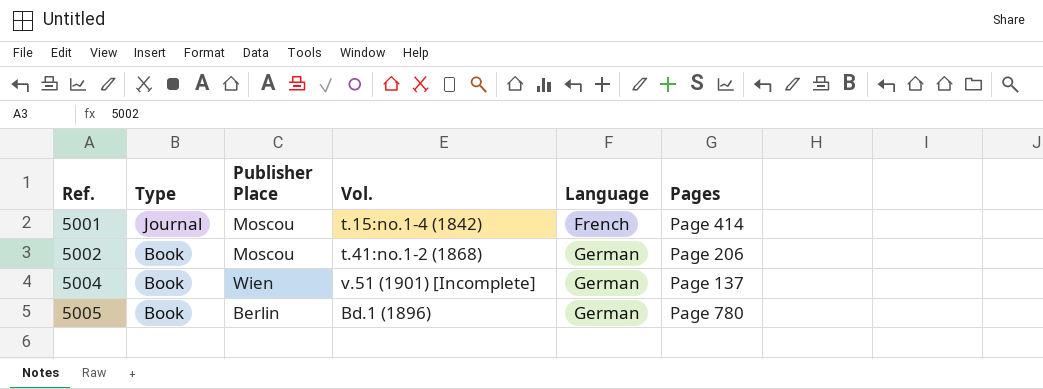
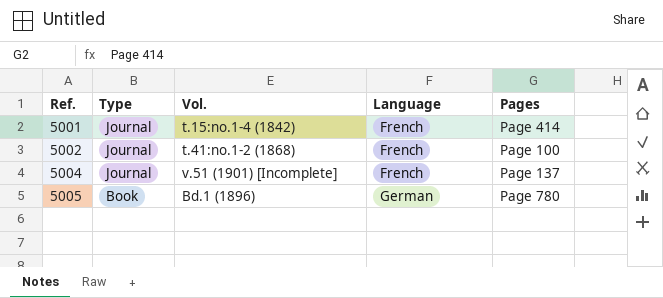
column Publisher Place | position: 3 -> none
5002 | Type: Book -> Journal
5002 | Language: German -> French
5002 | Pages: Page 206 -> Page 100
5004 | Type: Book -> Journal
5004 | Language: German -> French

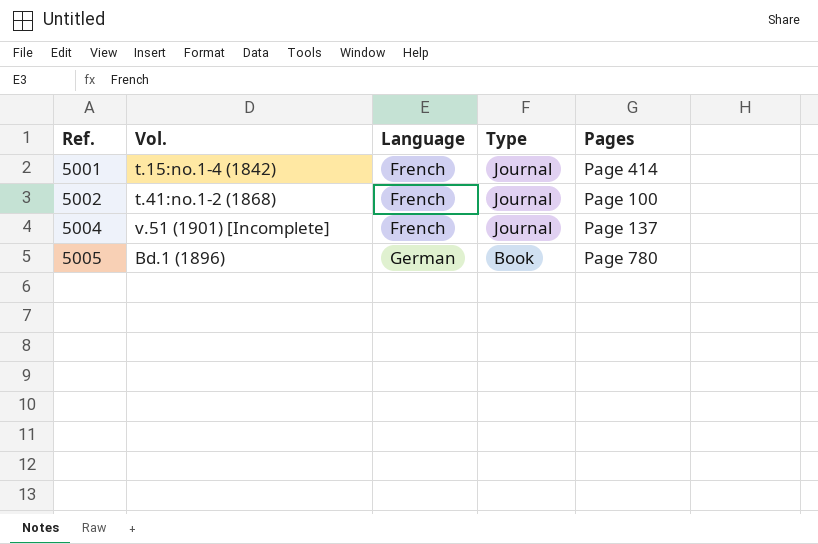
column Type | position: 2 -> 4

